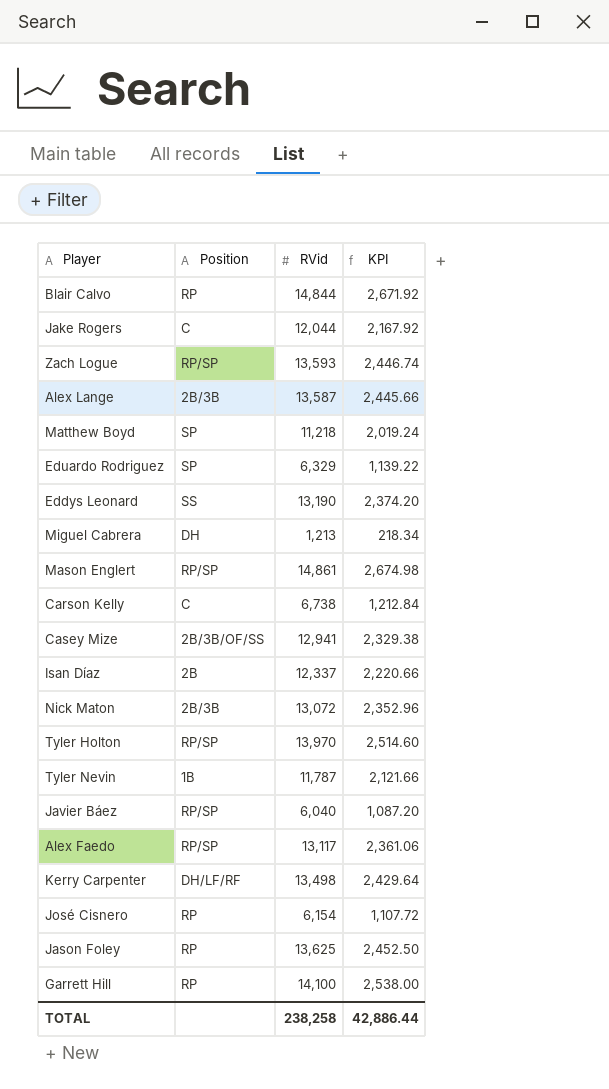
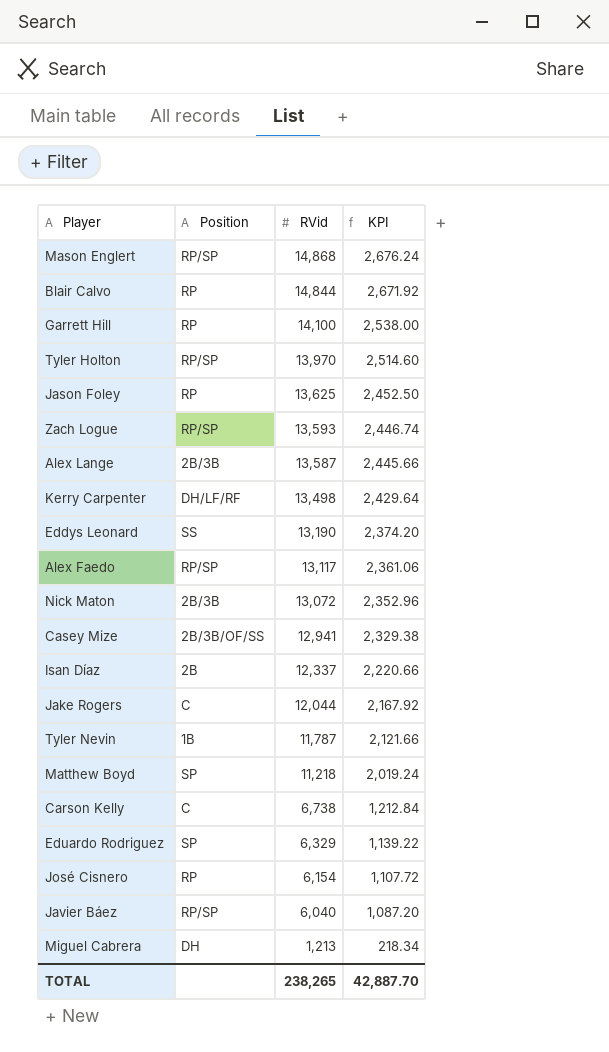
row order: none -> RVid descending
Mason Englert | RVid: 14,861 -> 14,868
Mason Englert | KPI: 2,674.98 -> 2,676.24
TOTAL | RVid: 238,258 -> 238,265
TOTAL | KPI: 42,886.44 -> 42,887.70

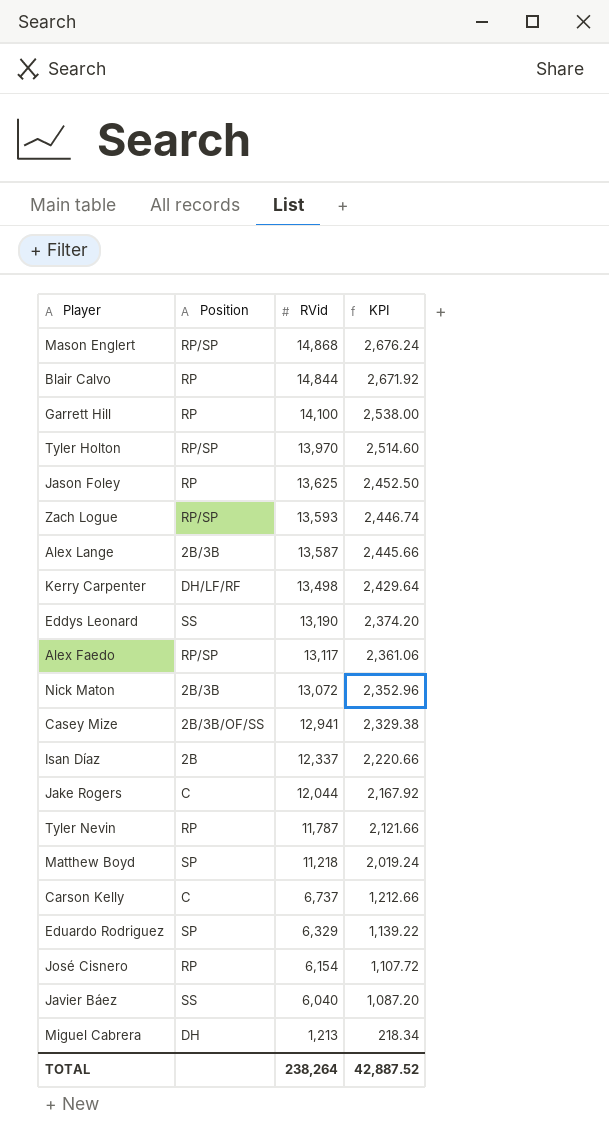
Tyler Nevin | Position: 1B -> RP
Carson Kelly | RVid: 6,738 -> 6,737
Carson Kelly | KPI: 1,212.84 -> 1,212.66
Javier Báez | Position: RP/SP -> SS
TOTAL | RVid: 238,265 -> 238,264
TOTAL | KPI: 42,887.70 -> 42,887.52

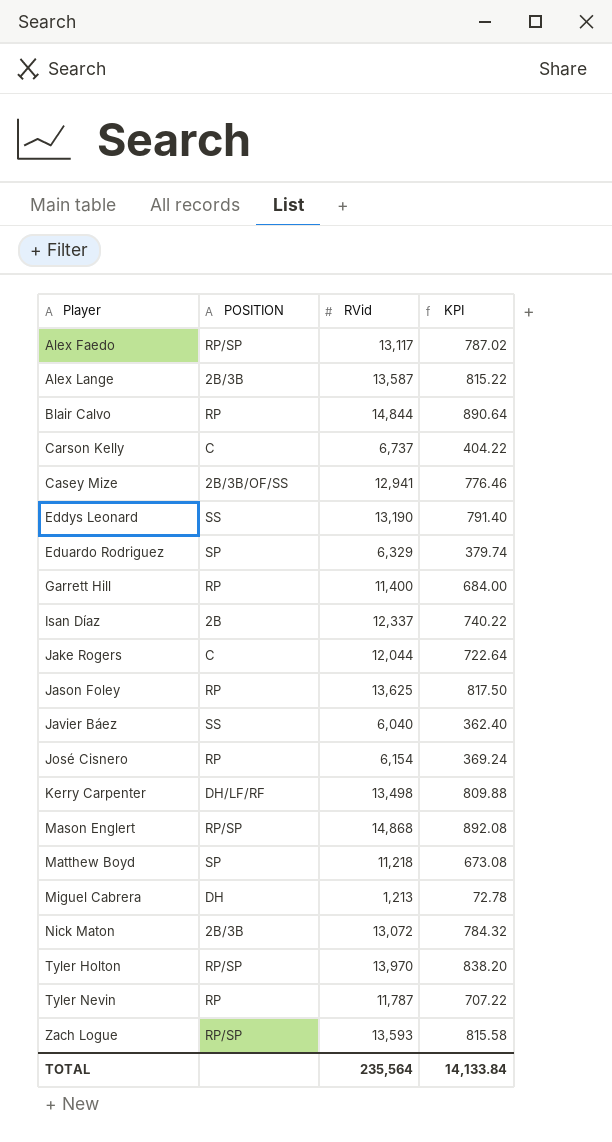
row order: RVid descending -> Player ascending
column name: Position -> POSITION
column KPI | formula: [RVid] * 0.18 -> [RVid] * 0.06
Garrett Hill | RVid: 14,100 -> 11,400
TOTAL | RVid: 238,264 -> 235,564
TOTAL | KPI: 42,887.52 -> 14,133.84

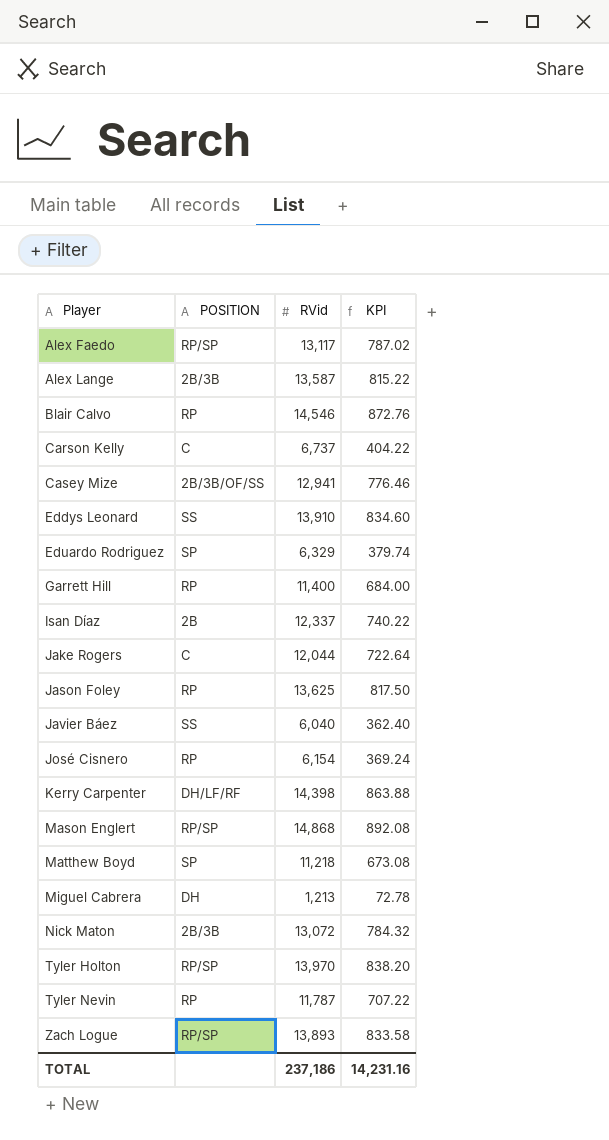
Blair Calvo | RVid: 14,844 -> 14,546
Blair Calvo | KPI: 890.64 -> 872.76
Eddys Leonard | RVid: 13,190 -> 13,910
Eddys Leonard | KPI: 791.40 -> 834.60
Kerry Carpenter | RVid: 13,498 -> 14,398
Kerry Carpenter | KPI: 809.88 -> 863.88
Zach Logue | RVid: 13,593 -> 13,893
Zach Logue | KPI: 815.58 -> 833.58
TOTAL | RVid: 235,564 -> 237,186
TOTAL | KPI: 14,133.84 -> 14,231.16

